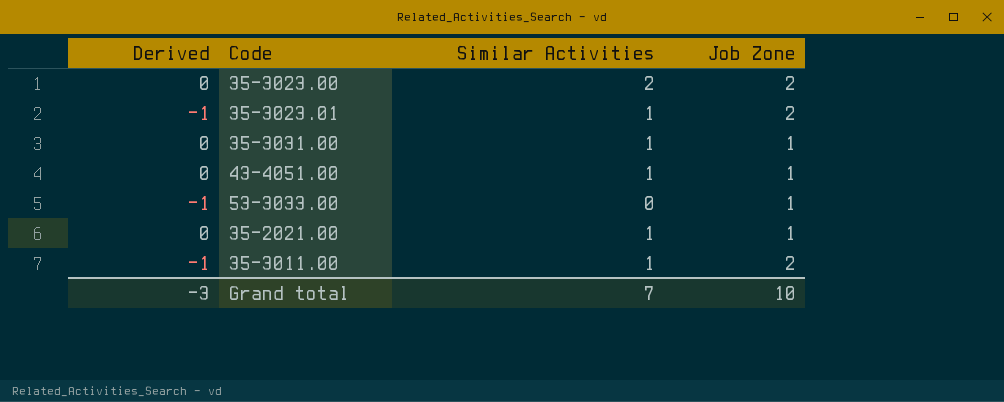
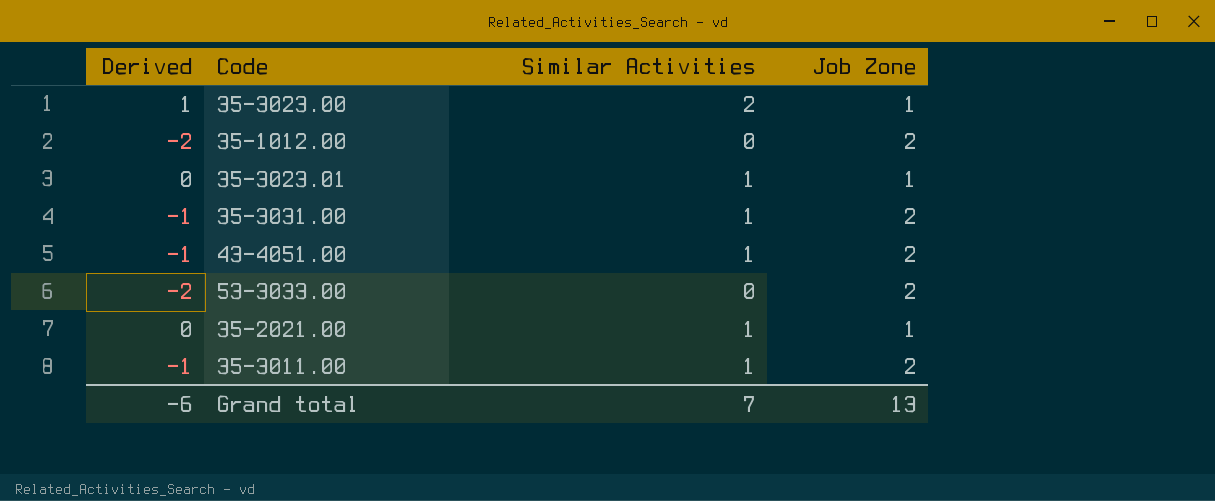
35-3023.00 | Derived: 0 -> 1
35-3023.00 | Job Zone: 2 -> 1
row 35-1012.00: none -> -2 | 0 | 2
35-3023.01 | Derived: -1 -> 0
35-3023.01 | Job Zone: 2 -> 1
35-3031.00 | Derived: 0 -> -1
35-3031.00 | Job Zone: 1 -> 2
43-4051.00 | Derived: 0 -> -1
43-4051.00 | Job Zone: 1 -> 2
53-3033.00 | Derived: -1 -> -2
53-3033.00 | Job Zone: 1 -> 2
Grand total | Derived: -3 -> -6
Grand total | Job Zone: 10 -> 13

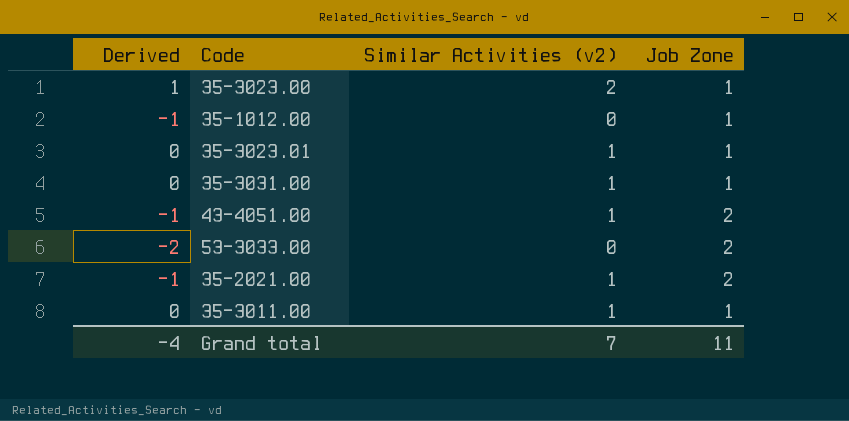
column name: Similar Activities -> Similar Activities (v2)
35-1012.00 | Derived: -2 -> -1
35-1012.00 | Job Zone: 2 -> 1
35-3031.00 | Derived: -1 -> 0
35-3031.00 | Job Zone: 2 -> 1
35-2021.00 | Derived: 0 -> -1
35-2021.00 | Job Zone: 1 -> 2
35-3011.00 | Derived: -1 -> 0
35-3011.00 | Job Zone: 2 -> 1
Grand total | Derived: -6 -> -4
Grand total | Job Zone: 13 -> 11

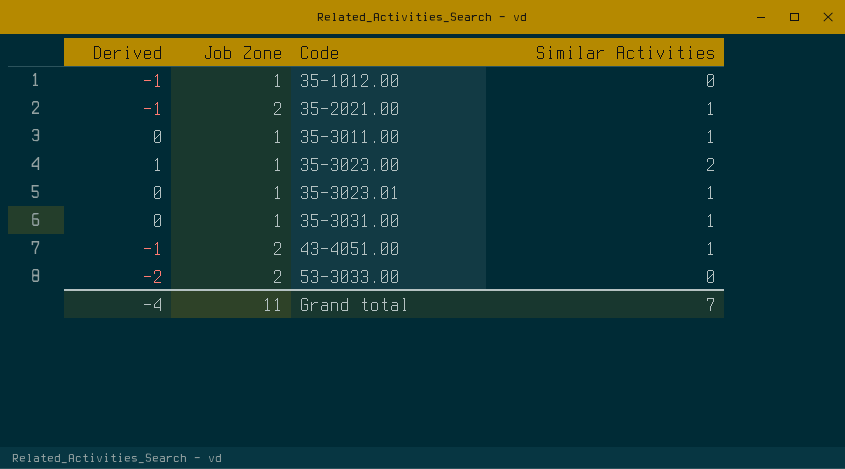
row order: none -> Code ascending
column Job Zone | position: 4 -> 2
column name: Similar Activities (v2) -> Similar Activities

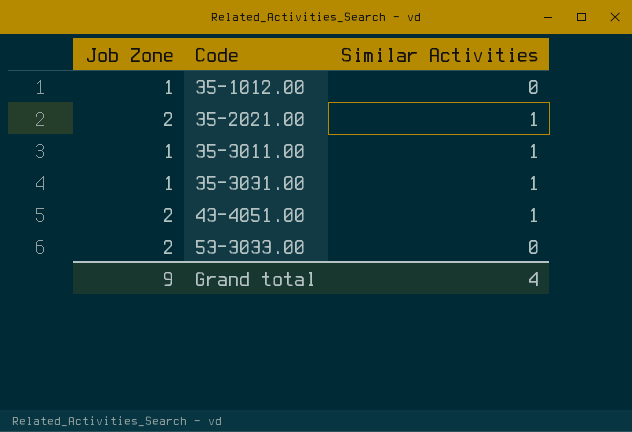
column Derived | formula: [Similar Activities] - [Job Zone] -> none
row 35-3023.00: 1 | 1 | 2 -> none
row 35-3023.01: 0 | 1 | 1 -> none
Grand total | Job Zone: 11 -> 9
Grand total | Similar Activities: 7 -> 4

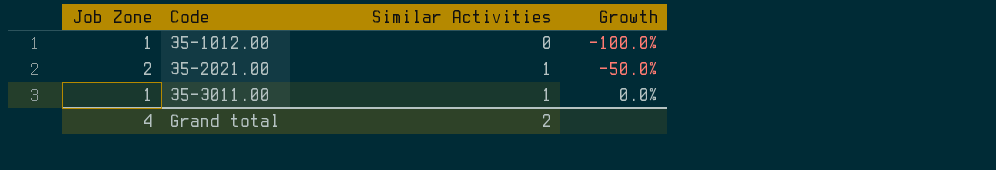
column Growth | formula: none -> ([Similar Activities] - [Job Zone]) / [Job Zone]
row 35-3031.00: 1 | 1 -> none
row 43-4051.00: 2 | 1 -> none
row 53-3033.00: 2 | 0 -> none
Grand total | Job Zone: 9 -> 4
Grand total | Similar Activities: 4 -> 2

